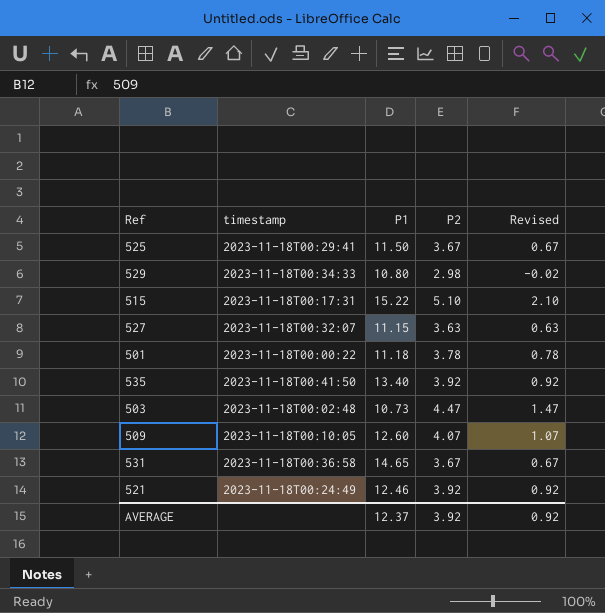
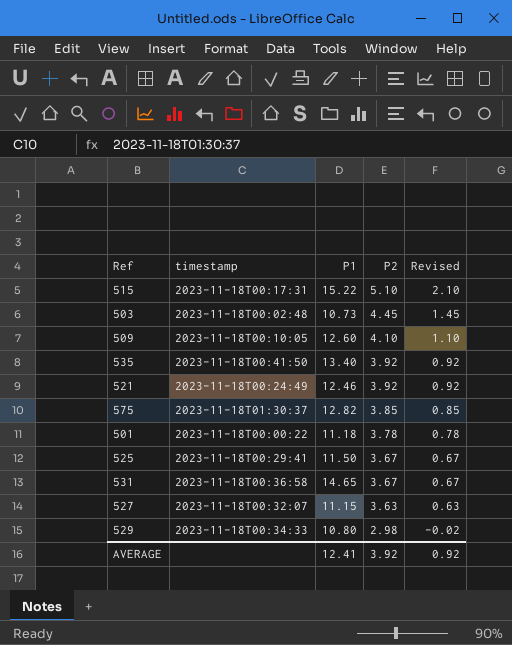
row order: none -> P2 descending
503 | P2: 4.47 -> 4.45
503 | Revised: 1.47 -> 1.45
509 | P2: 4.07 -> 4.10
509 | Revised: 1.07 -> 1.10
row 575: none -> 2023-11-18T01:30:37 | 12.82 | 3.85 | 0.85
AVERAGE | P1: 12.37 -> 12.41

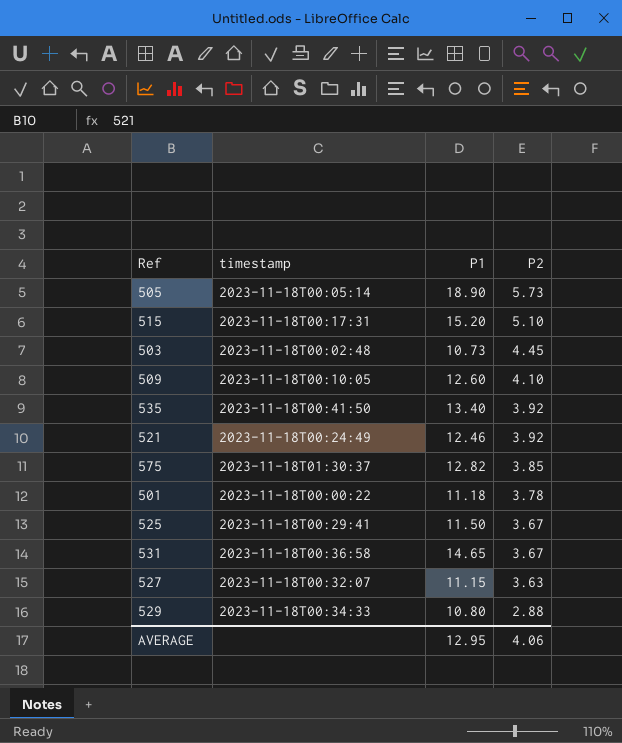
column Revised | formula: [P2] - 3 -> none
row 505: none -> 2023-11-18T00:05:14 | 18.90 | 5.73
515 | P1: 15.22 -> 15.20
529 | P2: 2.98 -> 2.88
AVERAGE | P1: 12.41 -> 12.95
AVERAGE | P2: 3.92 -> 4.06

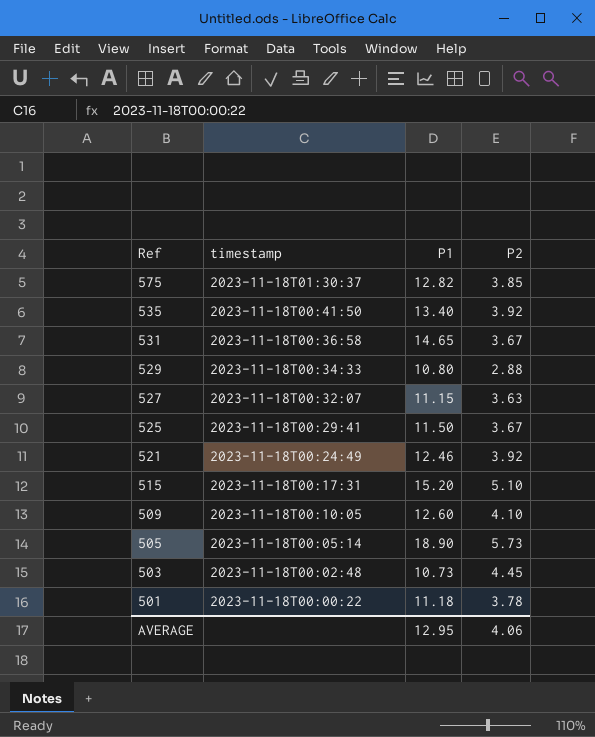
row order: P2 descending -> Ref descending

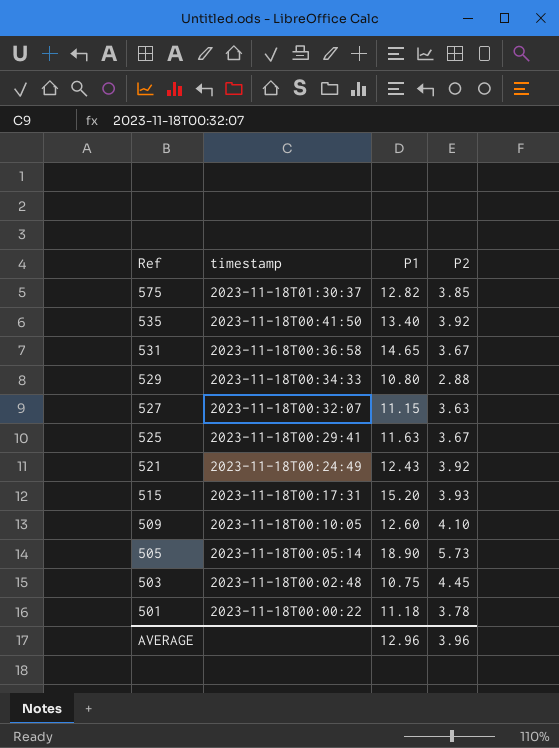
525 | P1: 11.50 -> 11.63
521 | P1: 12.46 -> 12.43
515 | P2: 5.10 -> 3.93
503 | P1: 10.73 -> 10.75
AVERAGE | P1: 12.95 -> 12.96
AVERAGE | P2: 4.06 -> 3.96

